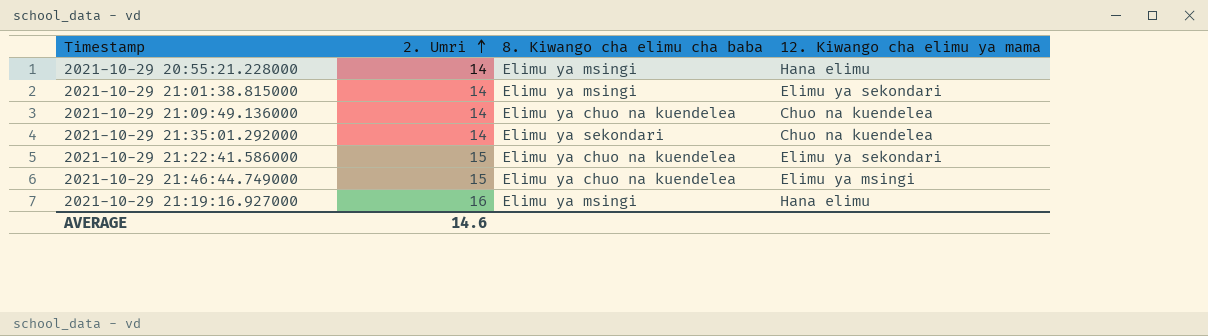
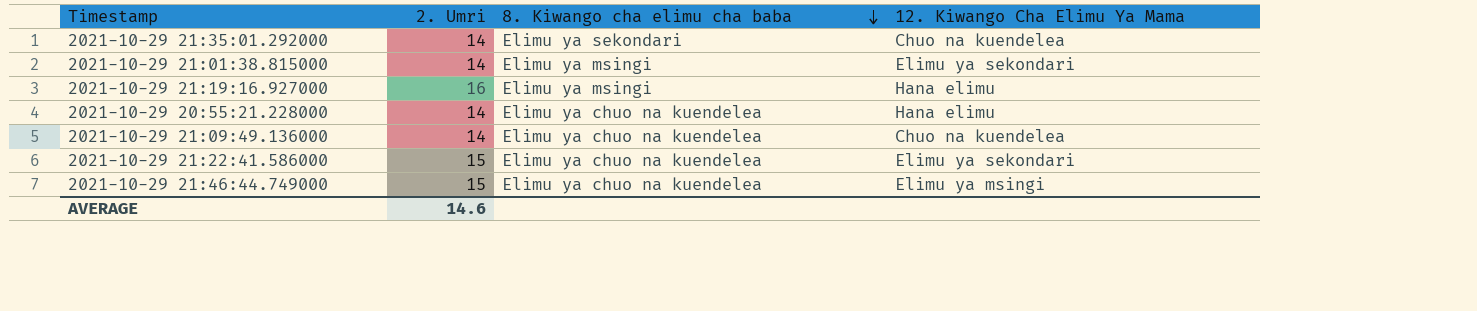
row order: 2. Umri ascending -> 8. Kiwango cha elimu cha baba descending
column name: 12. Kiwango cha elimu ya mama -> 12. Kiwango Cha Elimu Ya Mama
2021-10-29 20:55:21.228000 | 8. Kiwango cha elimu cha baba: Elimu ya msingi -> Elimu ya chuo na kuendelea

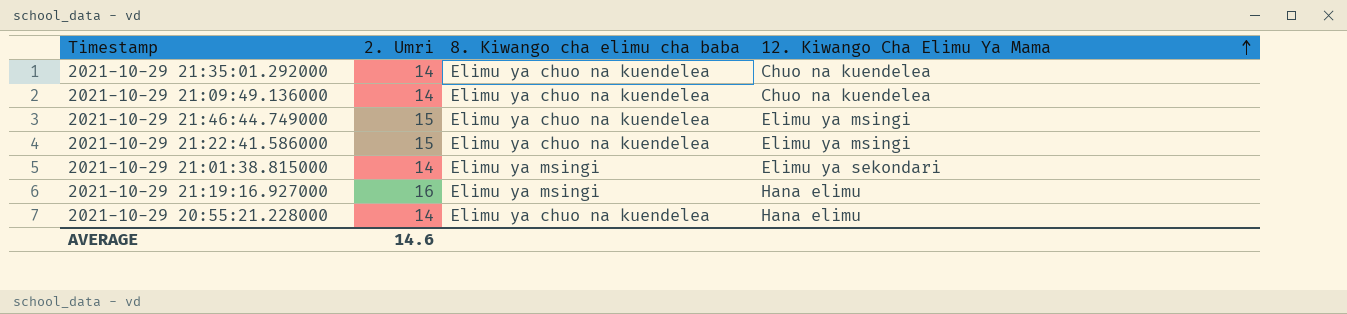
row order: 8. Kiwango cha elimu cha baba descending -> 12. Kiwango Cha Elimu Ya Mama ascending
2021-10-29 21:35:01.292000 | 8. Kiwango cha elimu cha baba: Elimu ya sekondari -> Elimu ya chuo na kuendelea
2021-10-29 21:22:41.586000 | 12. Kiwango Cha Elimu Ya Mama: Elimu ya sekondari -> Elimu ya msingi

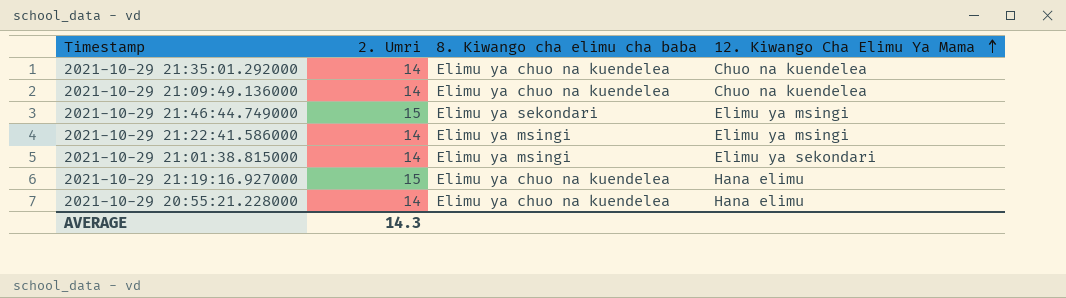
2021-10-29 21:46:44.749000 | 8. Kiwango cha elimu cha baba: Elimu ya chuo na kuendelea -> Elimu ya sekondari
2021-10-29 21:22:41.586000 | 2. Umri: 15 -> 14
2021-10-29 21:22:41.586000 | 8. Kiwango cha elimu cha baba: Elimu ya chuo na kuendelea -> Elimu ya msingi
2021-10-29 21:19:16.927000 | 2. Umri: 16 -> 15
2021-10-29 21:19:16.927000 | 8. Kiwango cha elimu cha baba: Elimu ya msingi -> Elimu ya chuo na kuendelea
AVERAGE | 2. Umri: 14.6 -> 14.3

